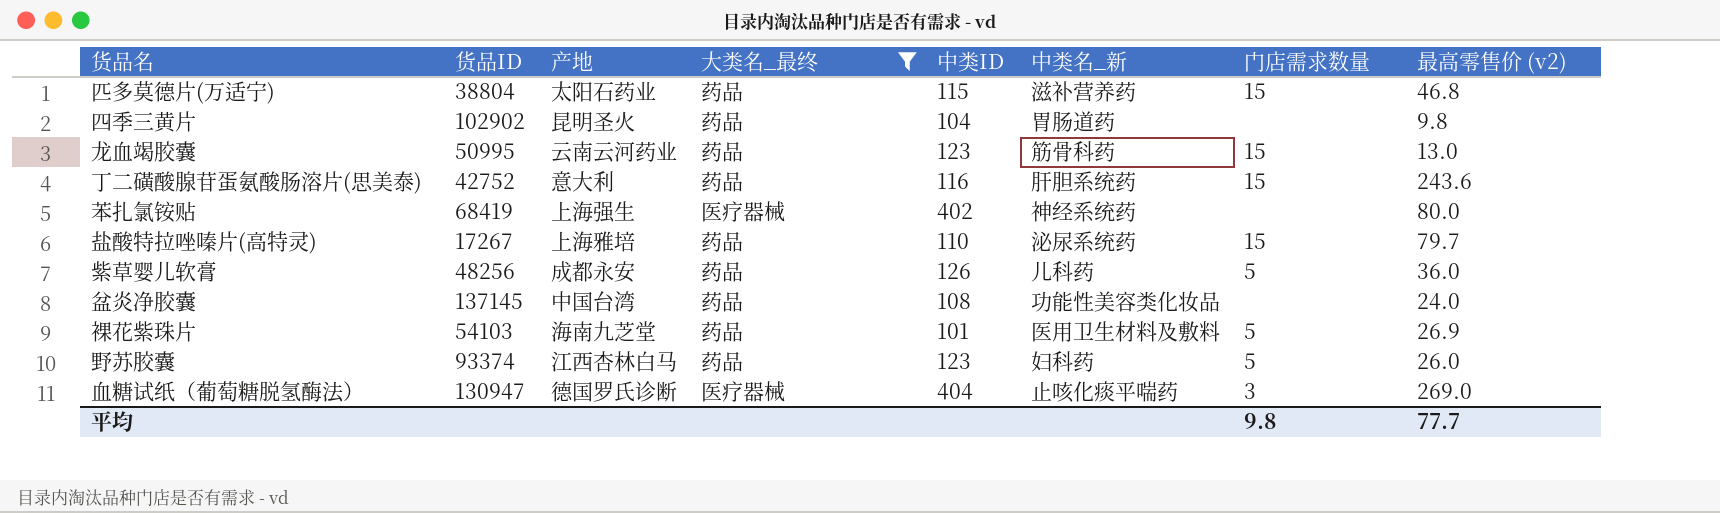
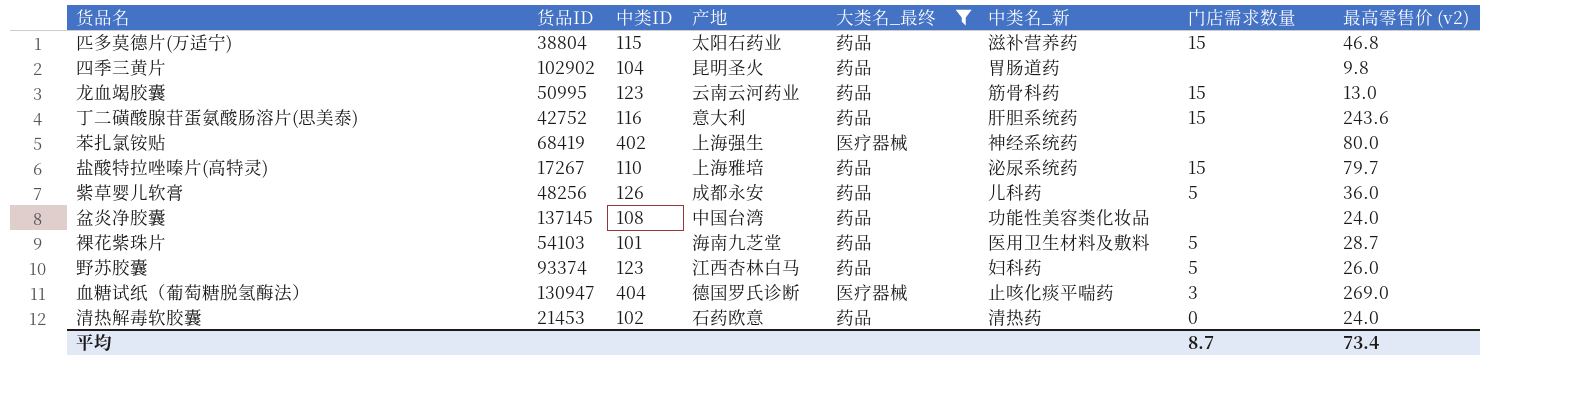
column 中类ID | position: 5 -> 3
裸花紫珠片 | 最高零售价 (v2): 26.9 -> 28.7
row 清热解毒软胶囊: none -> 21453 | 102 | 石药欧意 | 药品 | 清热药 | 0 | 24.0
平均 | 门店需求数量: 9.8 -> 8.7
平均 | 最高零售价 (v2): 77.7 -> 73.4

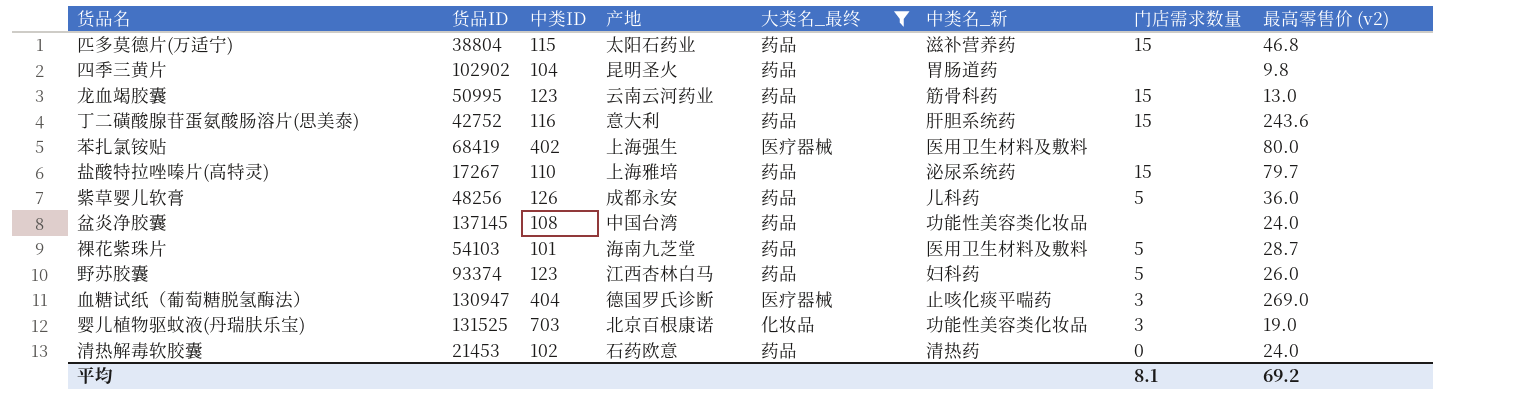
苯扎氯铵贴 | 中类名_新: 神经系统药 -> 医用卫生材料及敷料
row 婴儿植物驱蚊液(丹瑞肤乐宝): none -> 131525 | 703 | 北京百根康诺 | 化妆品 | 功能性美容类化妆品 | 3 | 19.0
平均 | 门店需求数量: 8.7 -> 8.1
平均 | 最高零售价 (v2): 73.4 -> 69.2

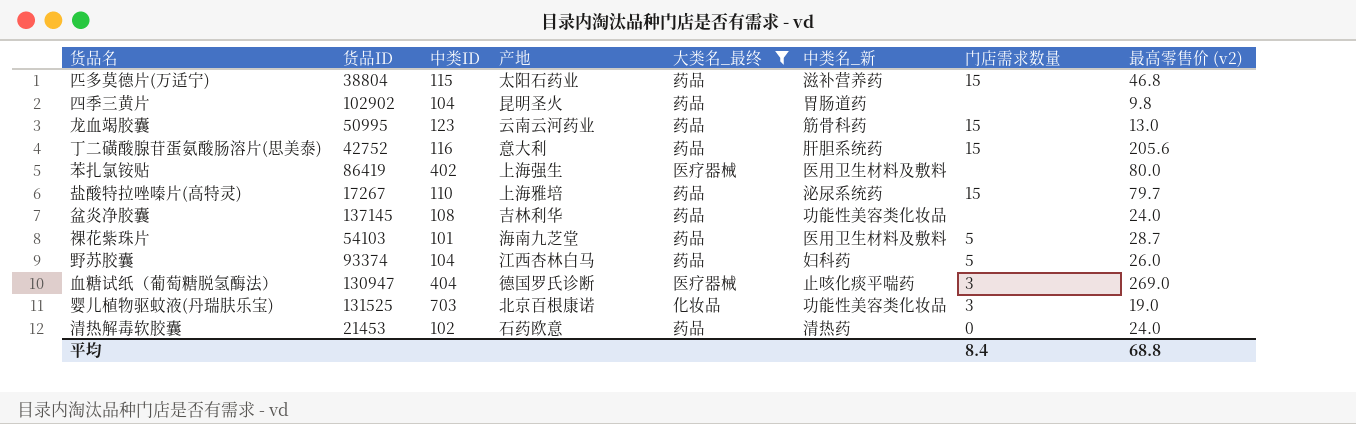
row 紫草婴儿软膏: 48256 | 126 | 成都永安 | 药品 | 儿科药 | 5 | 36.0 -> none
丁二磺酸腺苷蛋氨酸肠溶片(思美泰) | 最高零售价 (v2): 243.6 -> 205.6
苯扎氯铵贴 | 货品ID: 68419 -> 86419
盆炎净胶囊 | 产地: 中国台湾 -> 吉林利华
野苏胶囊 | 中类ID: 123 -> 104
平均 | 门店需求数量: 8.1 -> 8.4
平均 | 最高零售价 (v2): 69.2 -> 68.8

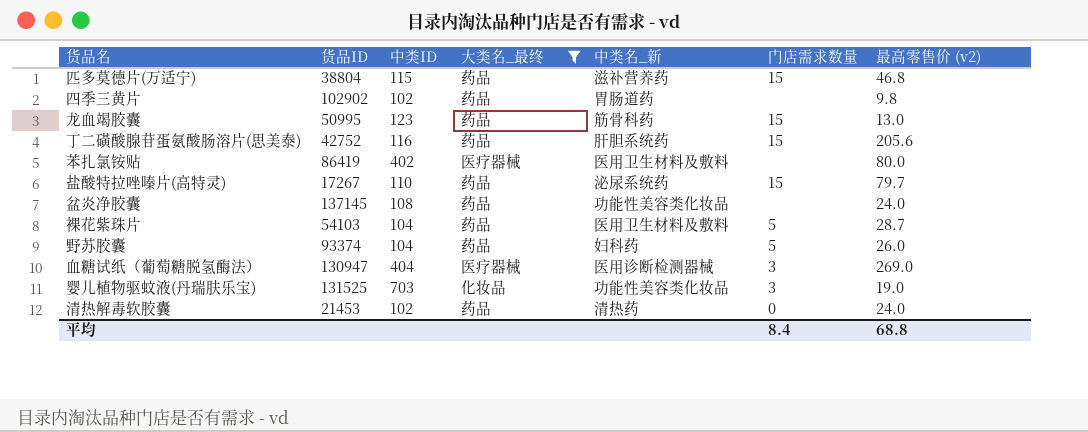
column 产地 | position: 4 -> none
四季三黄片 | 中类ID: 104 -> 102
裸花紫珠片 | 中类ID: 101 -> 104
血糖试纸（葡萄糖脱氢酶法） | 中类名_新: 止咳化痰平喘药 -> 医用诊断检测器械

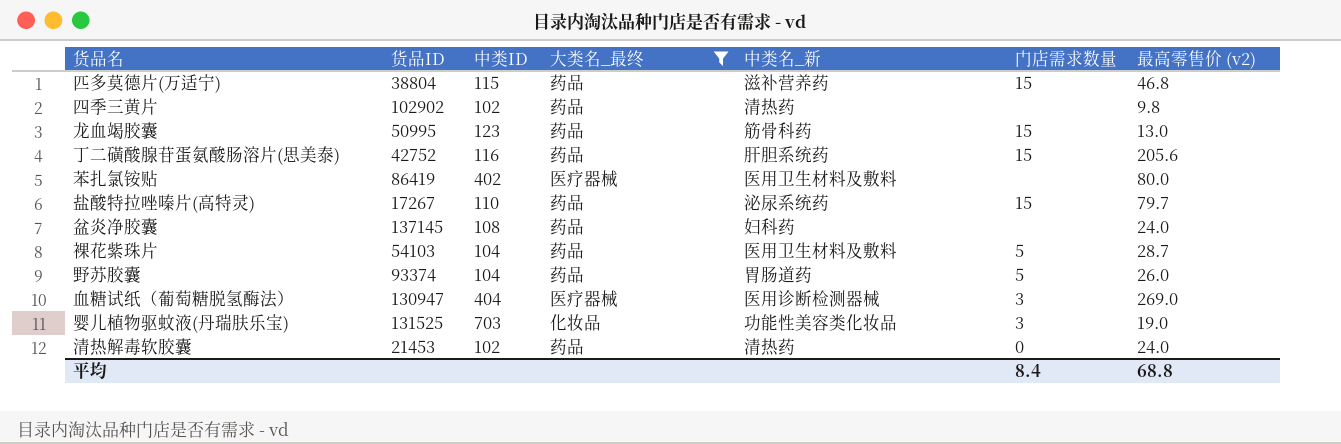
四季三黄片 | 中类名_新: 胃肠道药 -> 清热药
盆炎净胶囊 | 中类名_新: 功能性美容类化妆品 -> 妇科药
野苏胶囊 | 中类名_新: 妇科药 -> 胃肠道药

